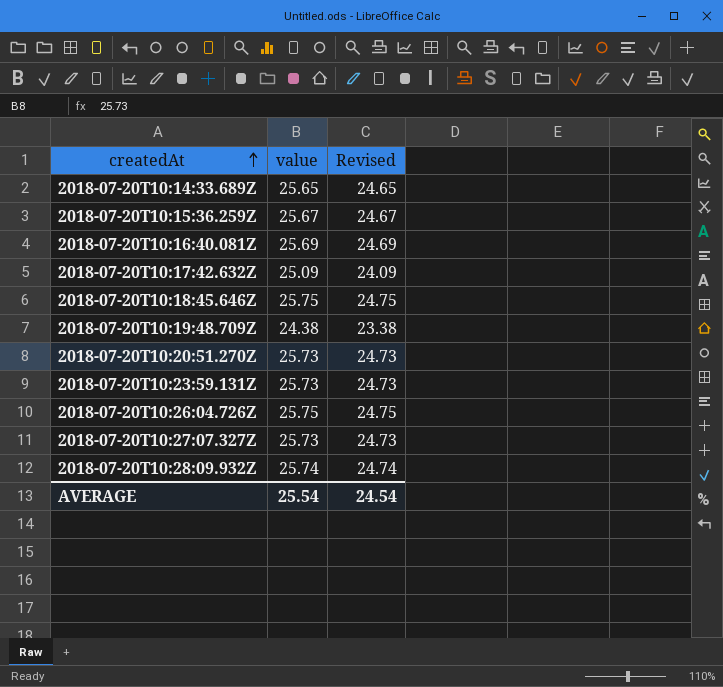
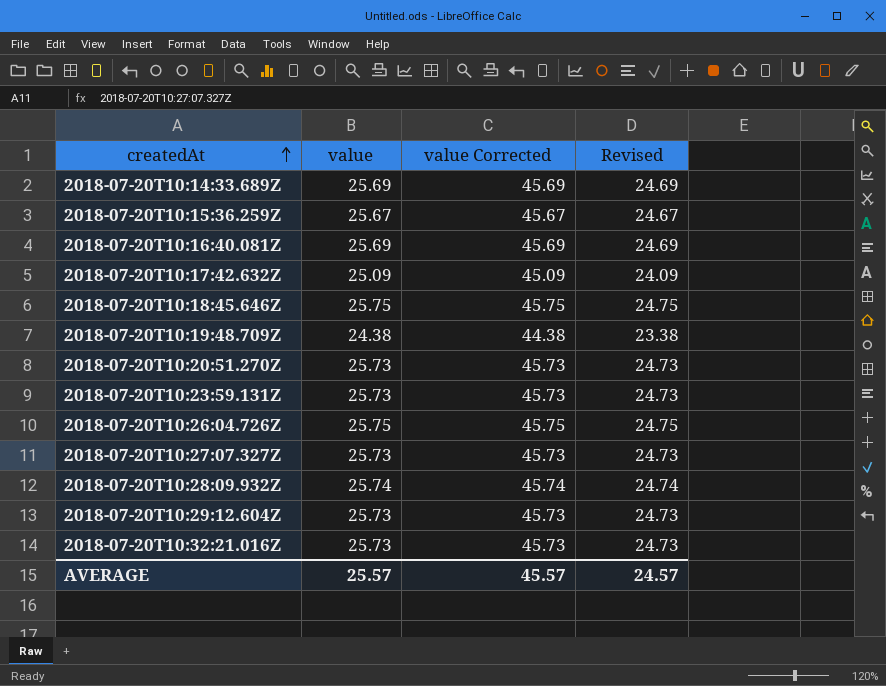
column value Corrected | formula: none -> [value] + 20
2018-07-20T10:14:33.689Z | value: 25.65 -> 25.69
2018-07-20T10:14:33.689Z | Revised: 24.65 -> 24.69
row 2018-07-20T10:29:12.604Z: none -> 25.73 | 45.73 | 24.73
row 2018-07-20T10:32:21.016Z: none -> 25.73 | 45.73 | 24.73
AVERAGE | value: 25.54 -> 25.57
AVERAGE | Revised: 24.54 -> 24.57

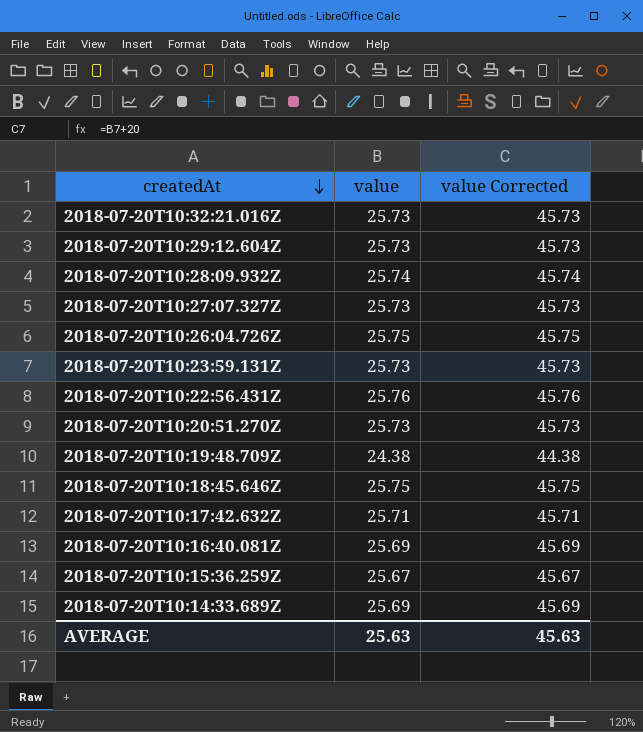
row order: createdAt ascending -> createdAt descending
column Revised | formula: [value] - 1 -> none
row 2018-07-20T10:22:56.431Z: none -> 25.76 | 45.76
2018-07-20T10:17:42.632Z | value: 25.09 -> 25.71
2018-07-20T10:17:42.632Z | value Corrected: 45.09 -> 45.71
AVERAGE | value: 25.57 -> 25.63
AVERAGE | value Corrected: 45.57 -> 45.63

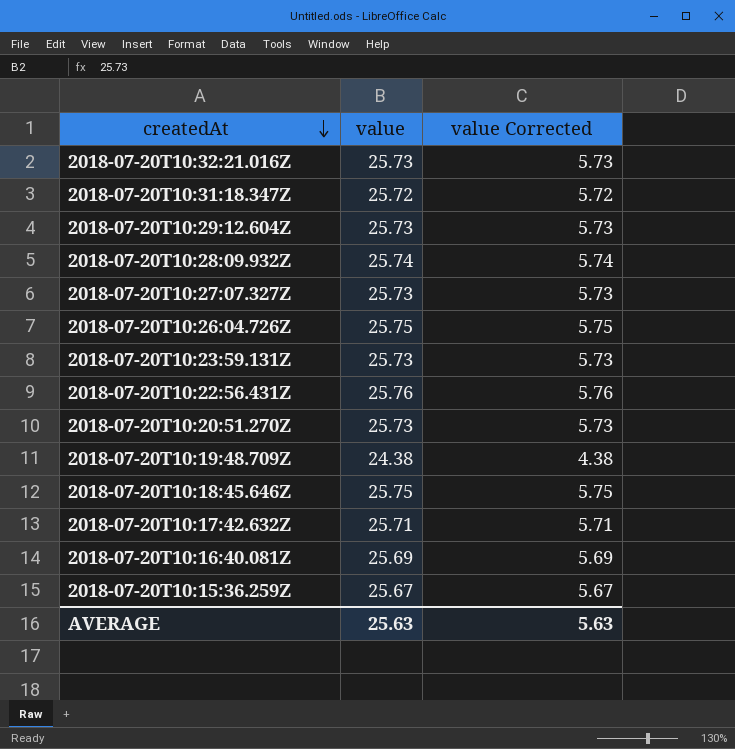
column value Corrected | formula: [value] + 20 -> [value] - 20
row 2018-07-20T10:14:33.689Z: 25.69 | 45.69 -> none
row 2018-07-20T10:31:18.347Z: none -> 25.72 | 5.72
AVERAGE | value Corrected: 45.63 -> 5.63

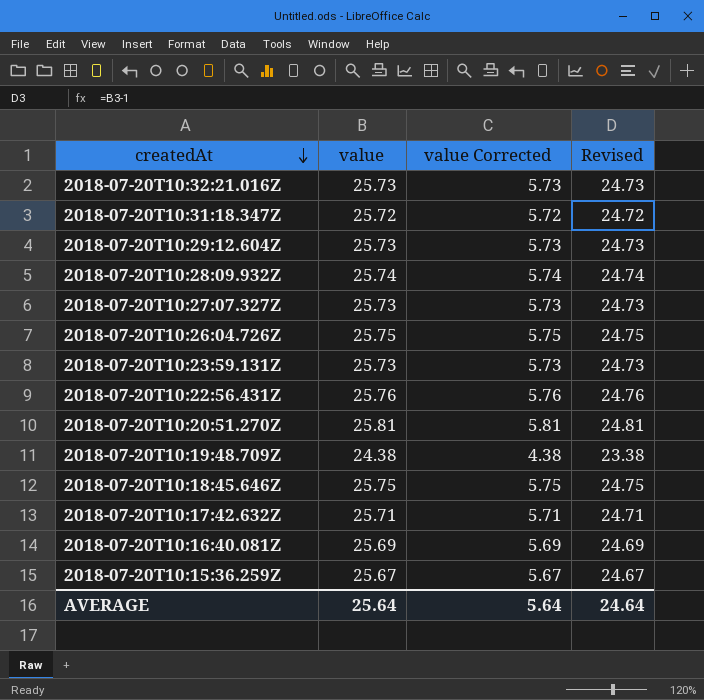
column Revised | formula: none -> [value] - 1
2018-07-20T10:20:51.270Z | value: 25.73 -> 25.81
2018-07-20T10:20:51.270Z | value Corrected: 5.73 -> 5.81
AVERAGE | value: 25.63 -> 25.64
AVERAGE | value Corrected: 5.63 -> 5.64

